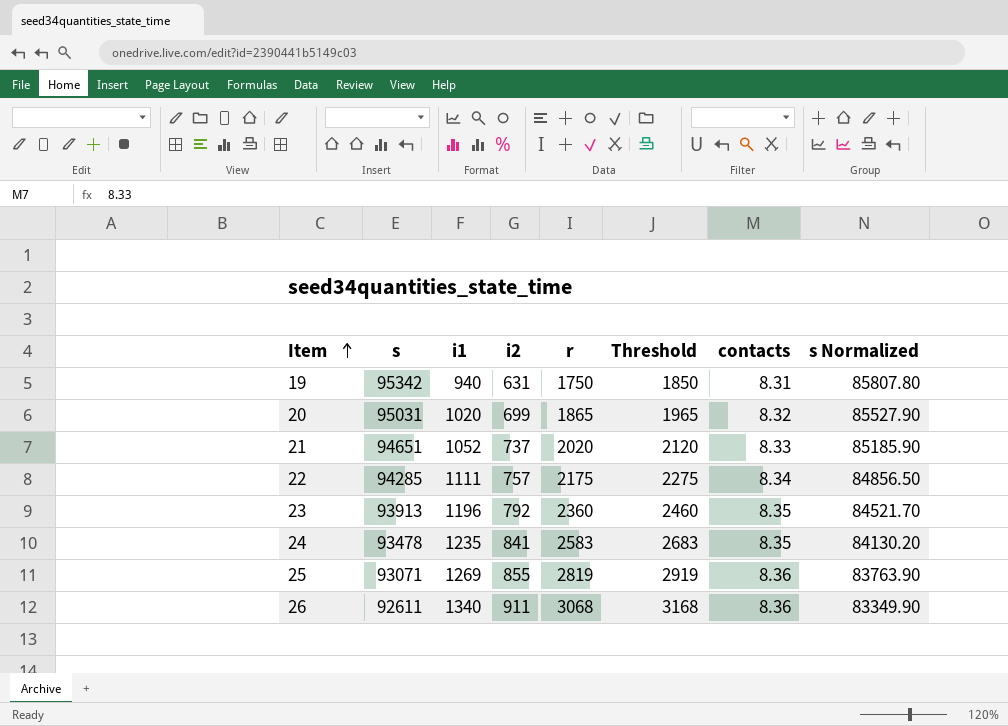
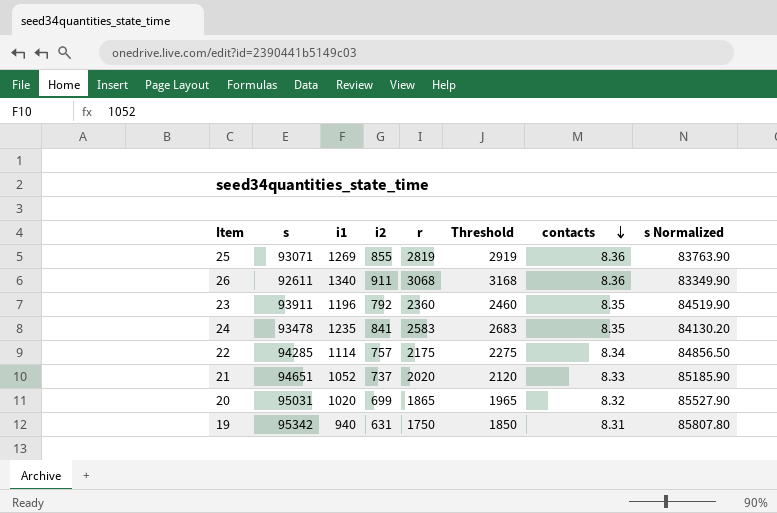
row order: Item ascending -> contacts descending
23 | s: 93913 -> 93911
23 | s Normalized: 84521.70 -> 84519.90
22 | i1: 1111 -> 1114

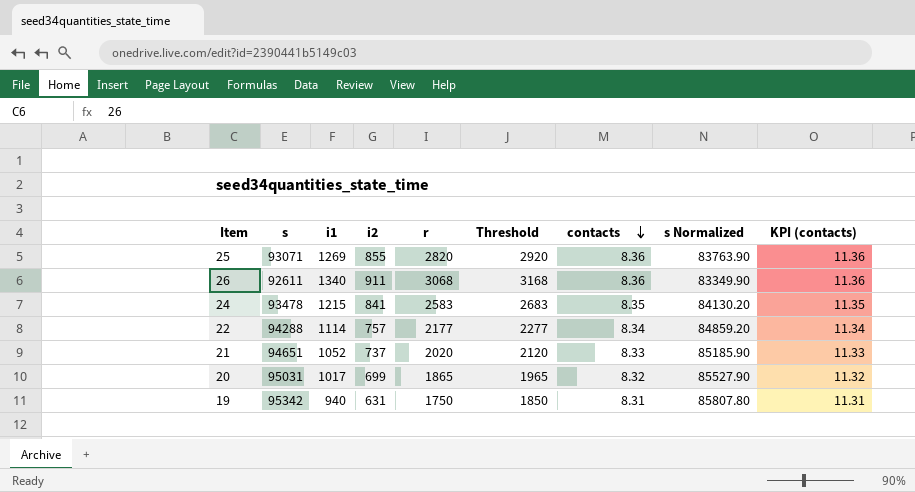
column KPI (contacts) | formula: none -> [contacts] + 3
row 23: 93911 | 1196 | 792 | 2360 | 2460 | 8.35 | 84519.90 -> none
25 | r: 2819 -> 2820
25 | Threshold: 2919 -> 2920
24 | i1: 1235 -> 1215
22 | s: 94285 -> 94288
22 | r: 2175 -> 2177
22 | Threshold: 2275 -> 2277
22 | s Normalized: 84856.50 -> 84859.20
20 | i1: 1020 -> 1017

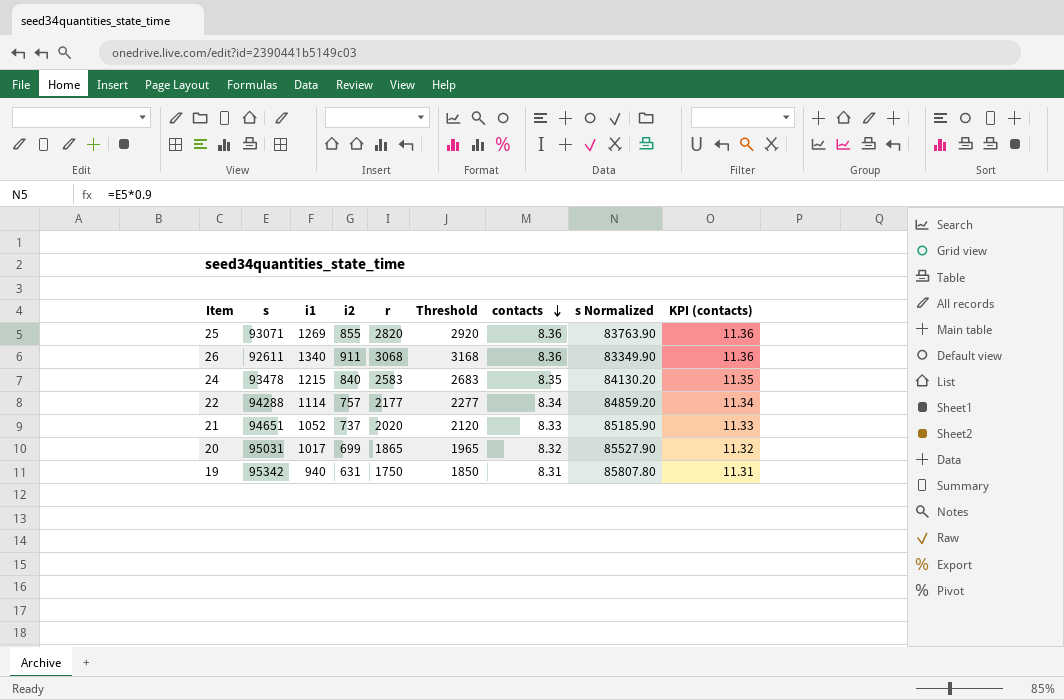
24 | i2: 841 -> 840

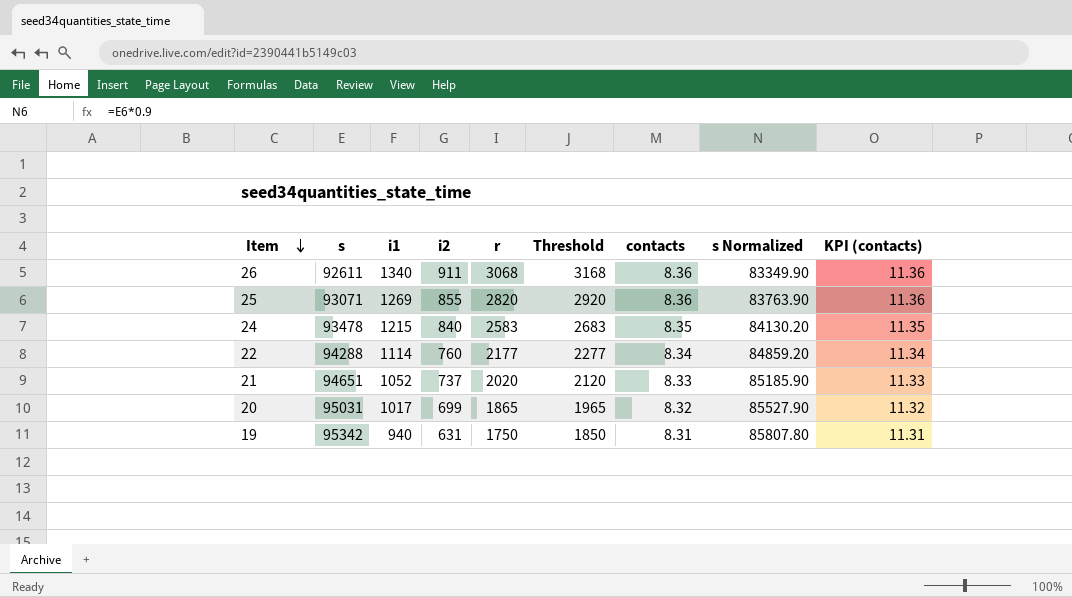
row order: contacts descending -> Item descending
22 | i2: 757 -> 760

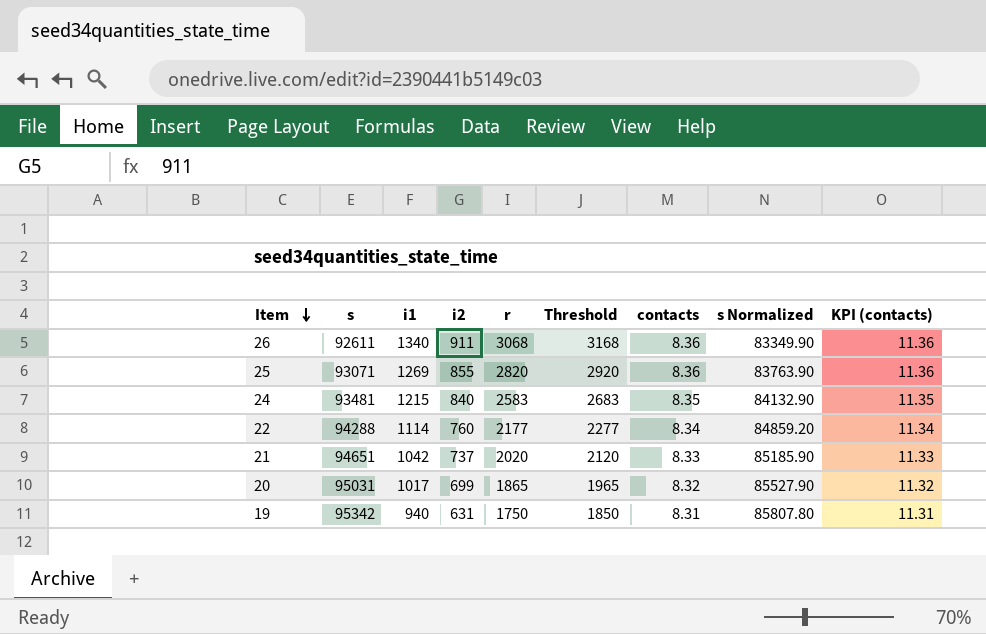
24 | s: 93478 -> 93481
24 | s Normalized: 84130.20 -> 84132.90
21 | i1: 1052 -> 1042

